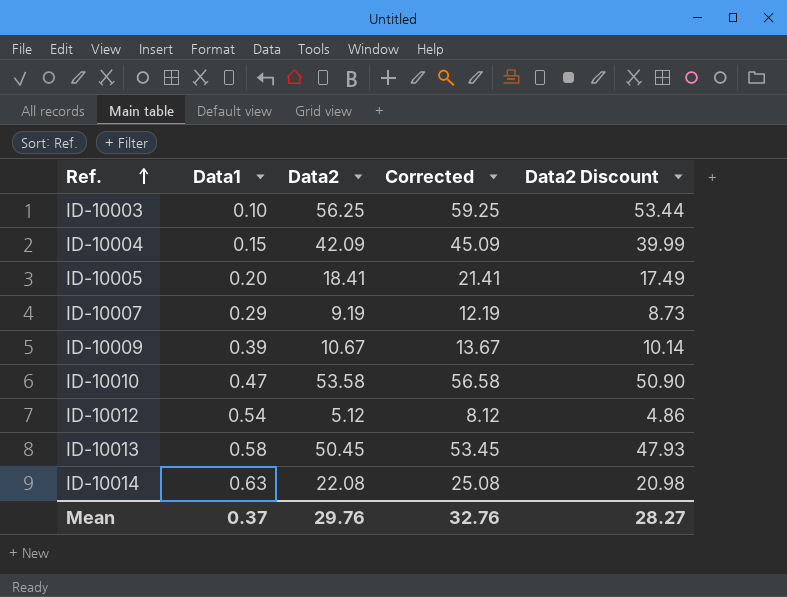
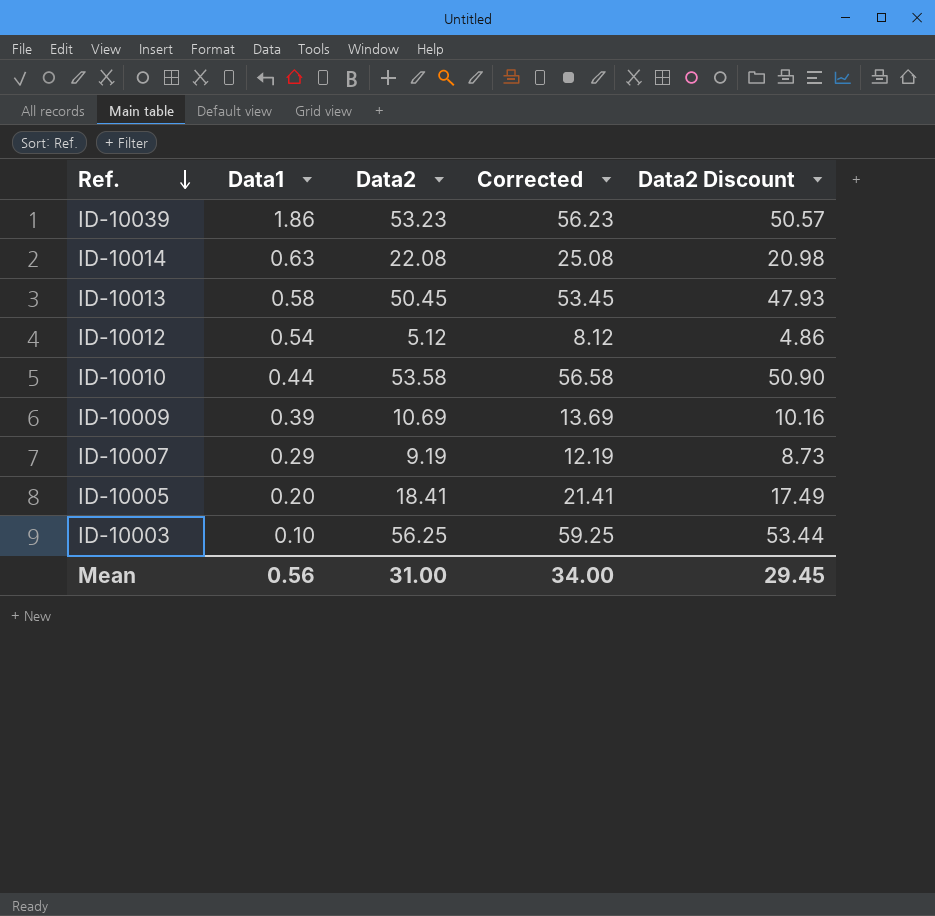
row order: Ref. ascending -> Ref. descending
row ID-10004: 0.15 | 42.09 | 45.09 | 39.99 -> none
row ID-10039: none -> 1.86 | 53.23 | 56.23 | 50.57
ID-10010 | Data1: 0.47 -> 0.44
ID-10009 | Data2: 10.67 -> 10.69
ID-10009 | Corrected: 13.67 -> 13.69
ID-10009 | Data2 Discount: 10.14 -> 10.16
Mean | Data1: 0.37 -> 0.56
Mean | Data2: 29.76 -> 31.00
Mean | Corrected: 32.76 -> 34.00
Mean | Data2 Discount: 28.27 -> 29.45

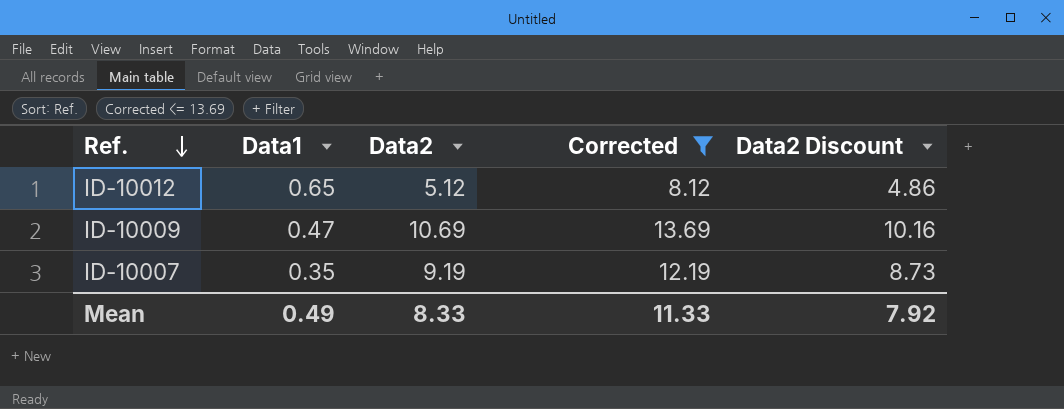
filter: none -> Corrected <= 13.69
ID-10012 | Data1: 0.54 -> 0.65
ID-10009 | Data1: 0.39 -> 0.47
ID-10007 | Data1: 0.29 -> 0.35
Mean | Data1: 0.56 -> 0.49
Mean | Data2: 31.00 -> 8.33
Mean | Corrected: 34.00 -> 11.33
Mean | Data2 Discount: 29.45 -> 7.92

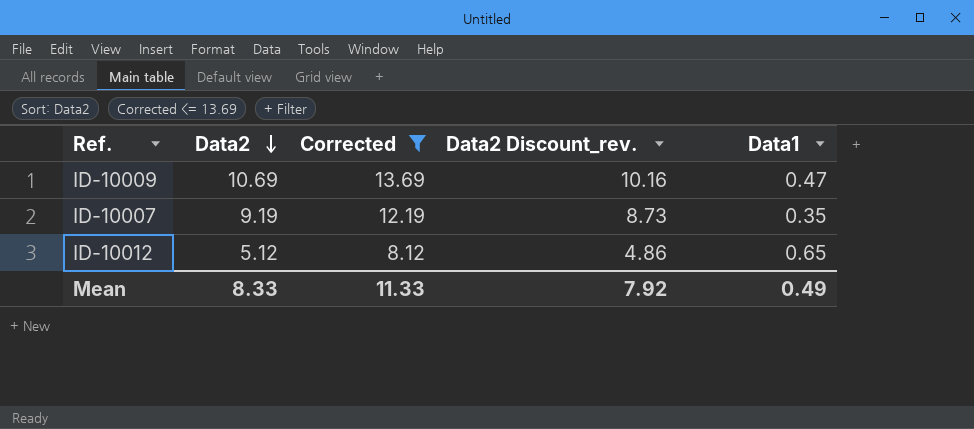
row order: Ref. descending -> Data2 descending
column name: Data2 Discount -> Data2 Discount_rev.
column Data1 | position: 2 -> 5

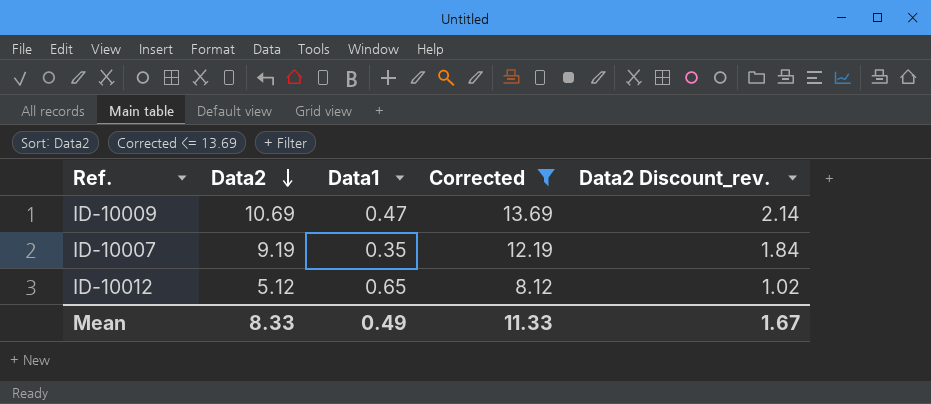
column Data1 | position: 5 -> 3
column Data2 Discount_rev. | formula: [Data2] * 0.95 -> [Data2] * 0.2
Mean | Data2 Discount_rev.: 7.92 -> 1.67

